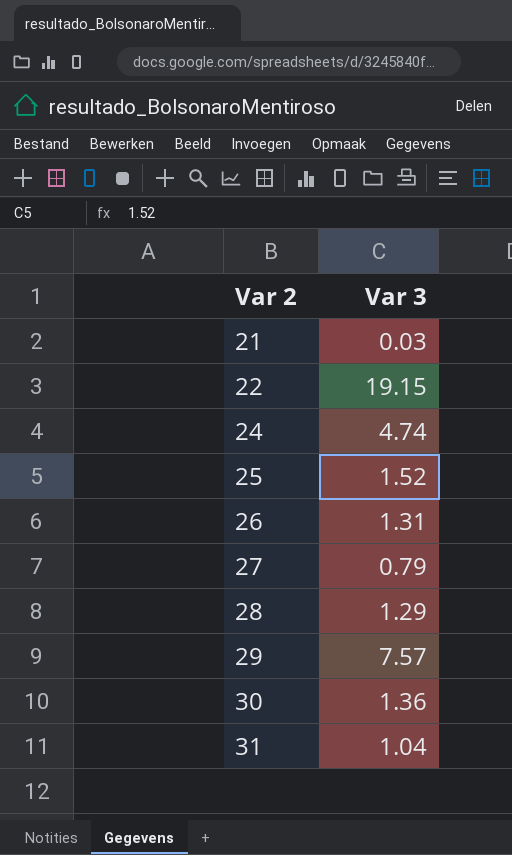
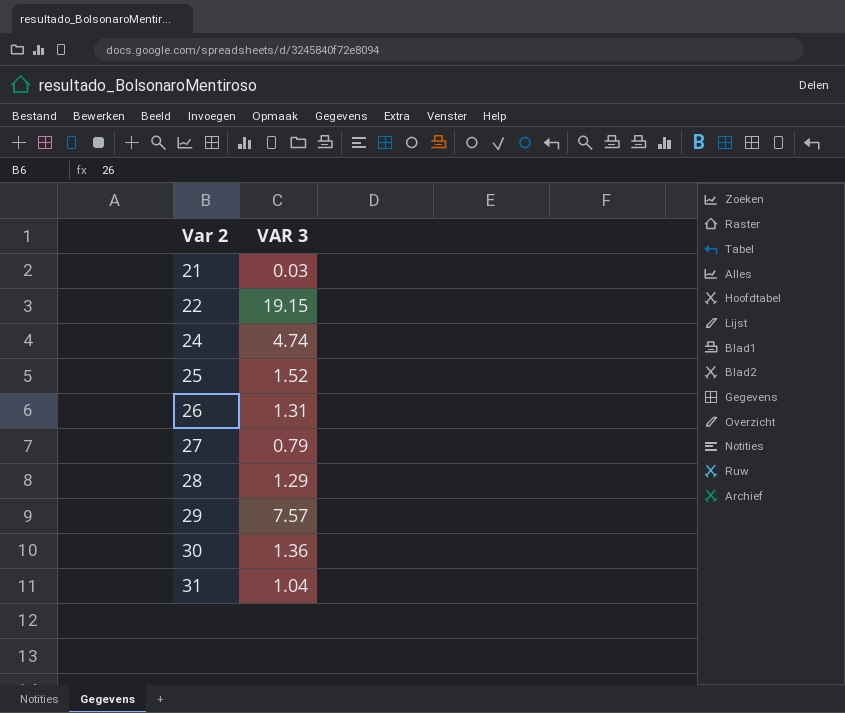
column name: Var 3 -> VAR 3

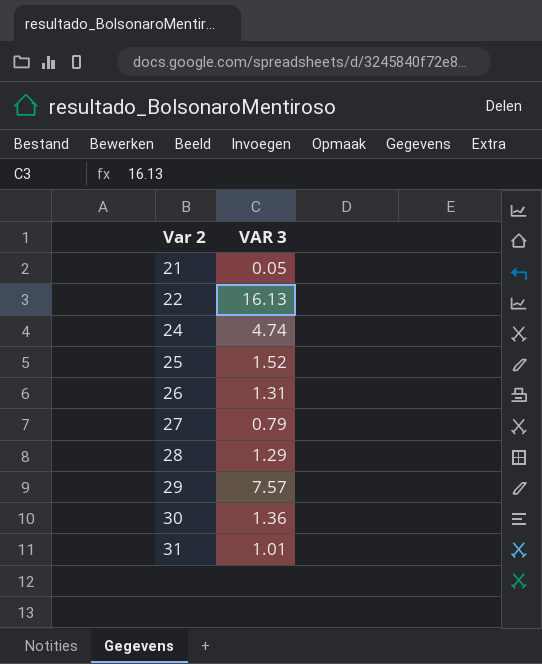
21 | VAR 3: 0.03 -> 0.05
22 | VAR 3: 19.15 -> 16.13
31 | VAR 3: 1.04 -> 1.01

